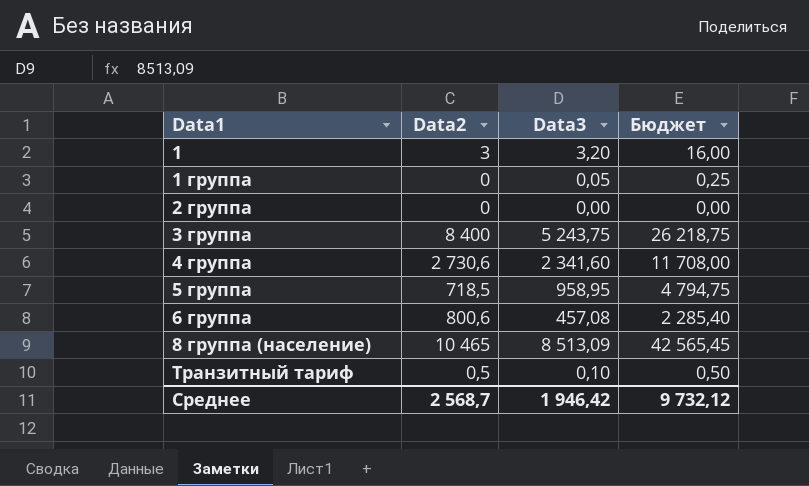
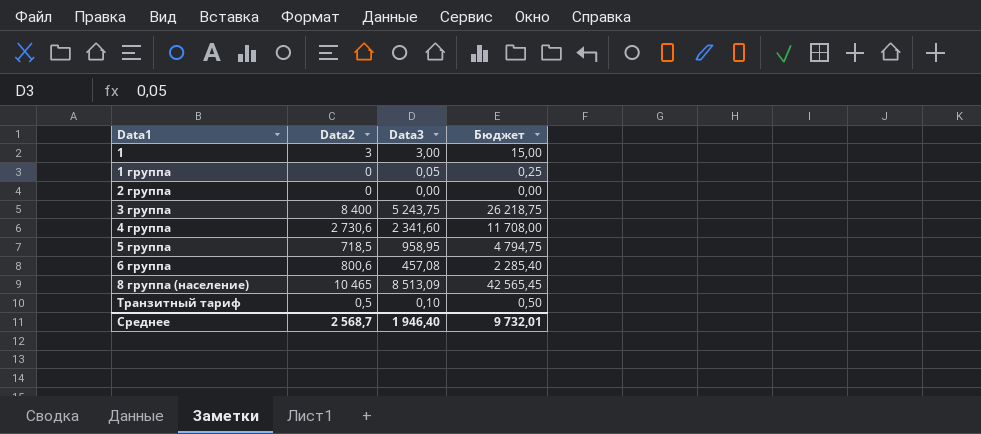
1 | Data3: 3,20 -> 3,00
1 | Бюджет: 16,00 -> 15,00
Среднее | Data3: 1 946,42 -> 1 946,40
Среднее | Бюджет: 9 732,12 -> 9 732,01

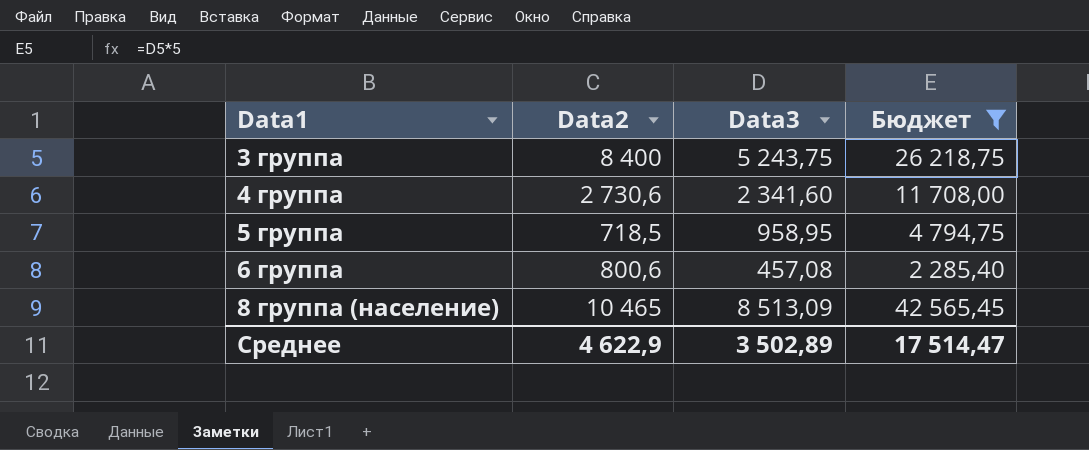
filter: none -> Бюджет >= 2 285,40
Среднее | Data2: 2 568,7 -> 4 622,9
Среднее | Data3: 1 946,40 -> 3 502,89
Среднее | Бюджет: 9 732,01 -> 17 514,47

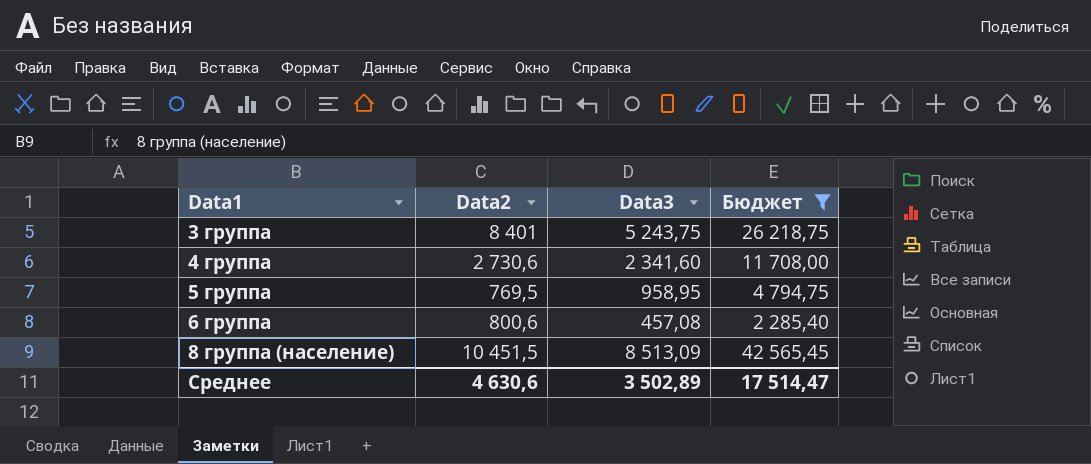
3 группа | Data2: 8 400 -> 8 401
5 группа | Data2: 718,5 -> 769,5
8 группа (население) | Data2: 10 465 -> 10 451,5
Среднее | Data2: 4 622,9 -> 4 630,6

